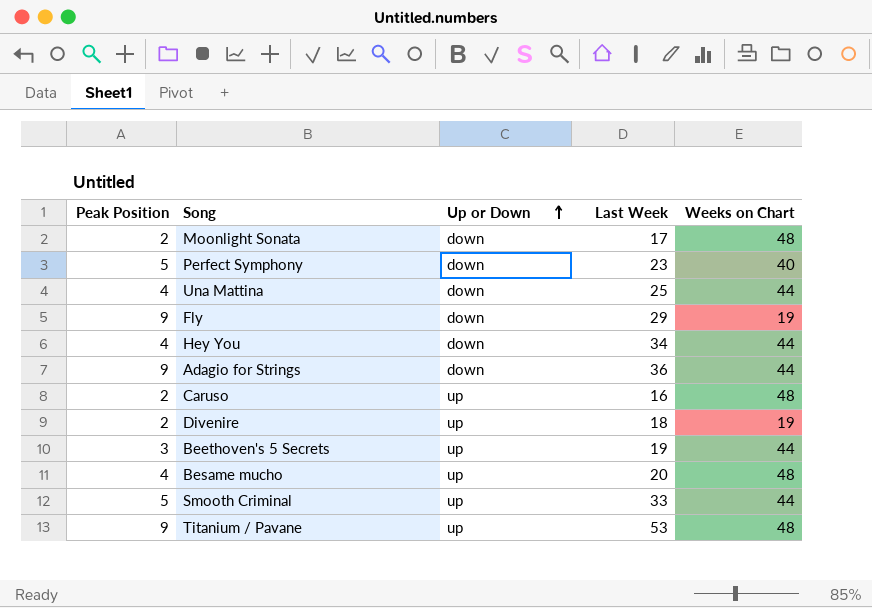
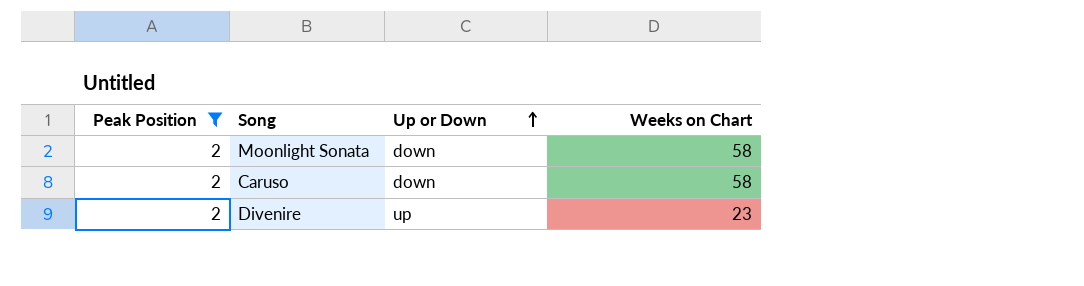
filter: none -> Peak Position = 2
column Last Week | position: 4 -> none
Moonlight Sonata | Weeks on Chart: 48 -> 58
Caruso | Up or Down: up -> down
Caruso | Weeks on Chart: 48 -> 58
Divenire | Weeks on Chart: 19 -> 23

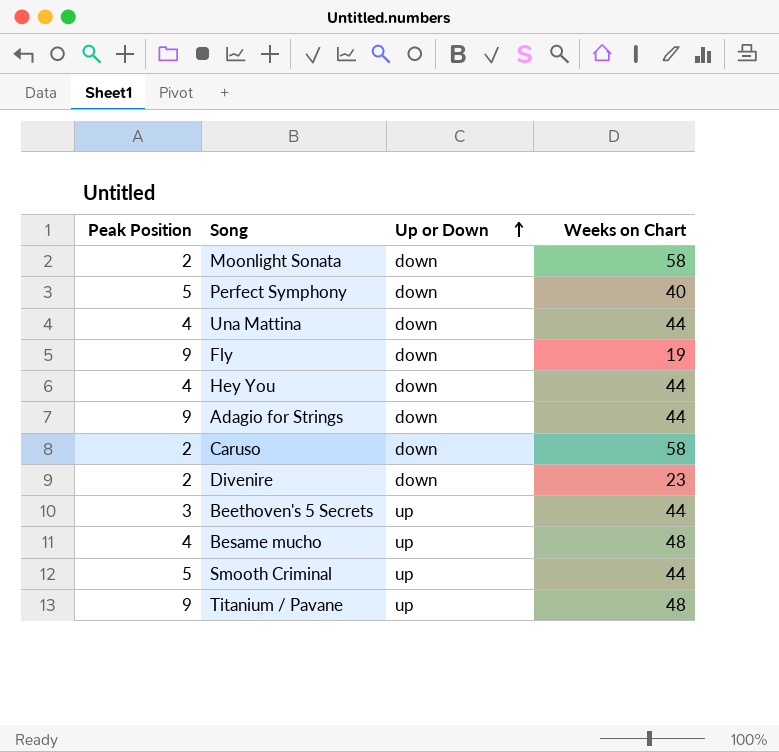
filter: Peak Position = 2 -> none
Divenire | Up or Down: up -> down

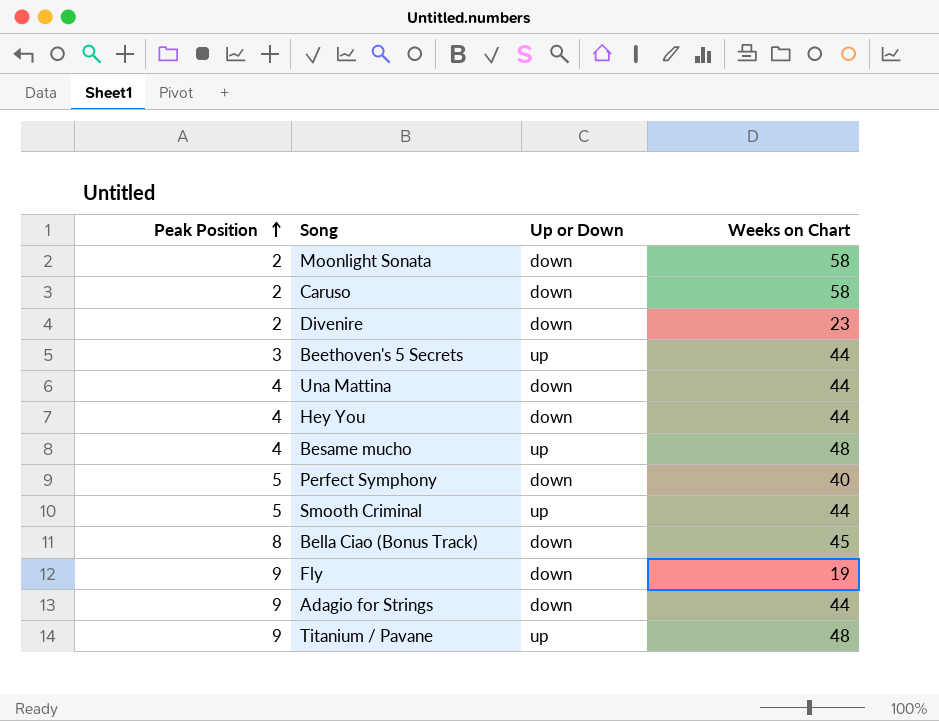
row order: Up or Down ascending -> Peak Position ascending
row Bella Ciao (Bonus Track): none -> 8 | down | 45

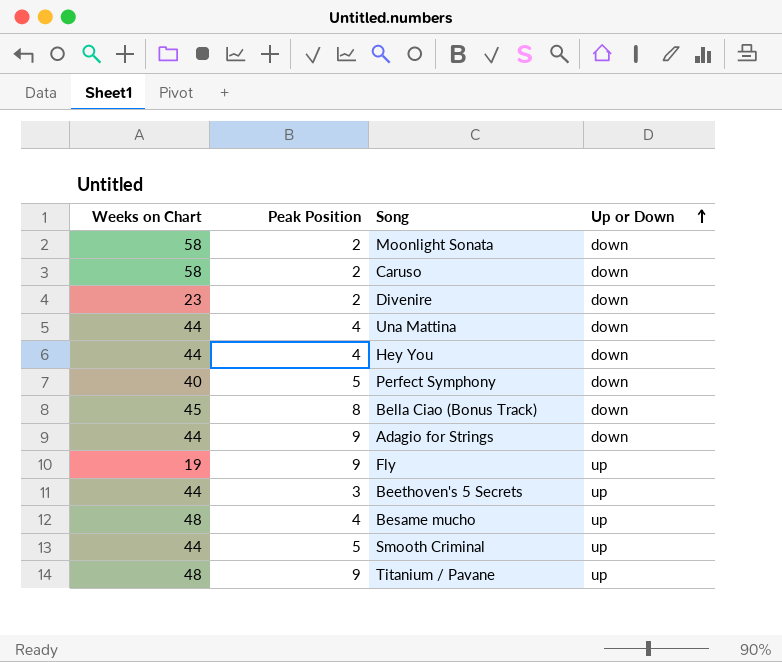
row order: Peak Position ascending -> Up or Down ascending
column Weeks on Chart | position: 4 -> 1
Fly | Up or Down: down -> up

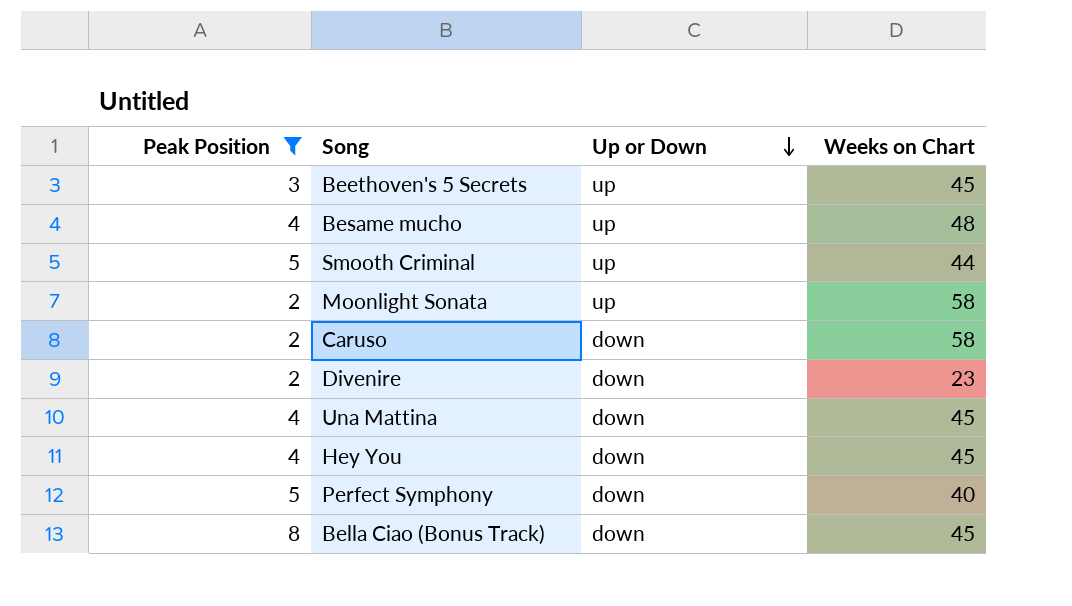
filter: none -> Peak Position != 9
row order: Up or Down ascending -> Up or Down descending
column Weeks on Chart | position: 1 -> 4
Beethoven's 5 Secrets | Weeks on Chart: 44 -> 45
Moonlight Sonata | Up or Down: down -> up
Una Mattina | Weeks on Chart: 44 -> 45
Hey You | Weeks on Chart: 44 -> 45

